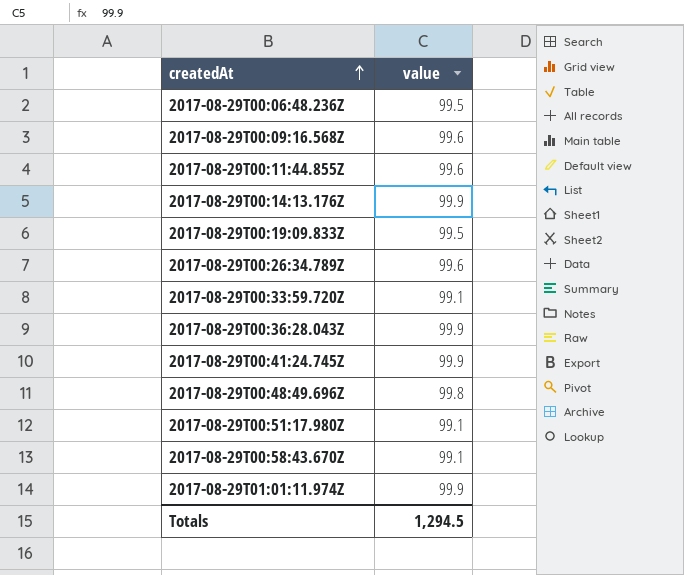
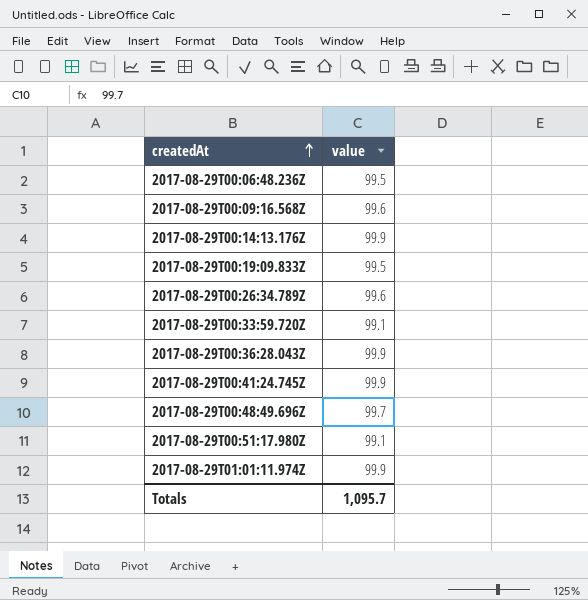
row 2017-08-29T00:11:44.855Z: 99.6 -> none
row 2017-08-29T00:58:43.670Z: 99.1 -> none
2017-08-29T00:48:49.696Z | value: 99.8 -> 99.7
Totals | value: 1,294.5 -> 1,095.7

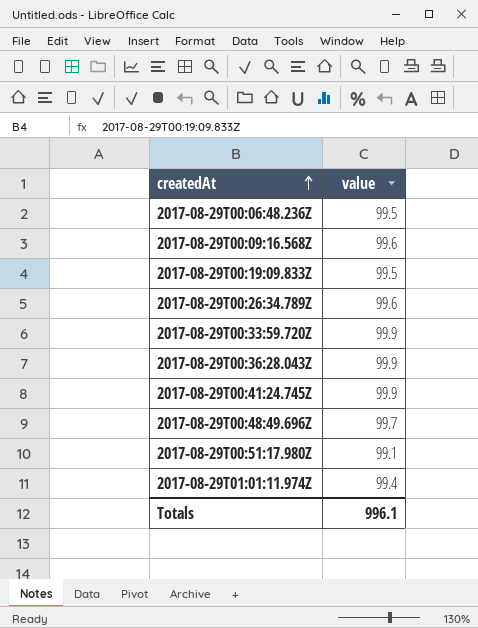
row 2017-08-29T00:14:13.176Z: 99.9 -> none
2017-08-29T00:33:59.720Z | value: 99.1 -> 99.9
2017-08-29T01:01:11.974Z | value: 99.9 -> 99.4
Totals | value: 1,095.7 -> 996.1

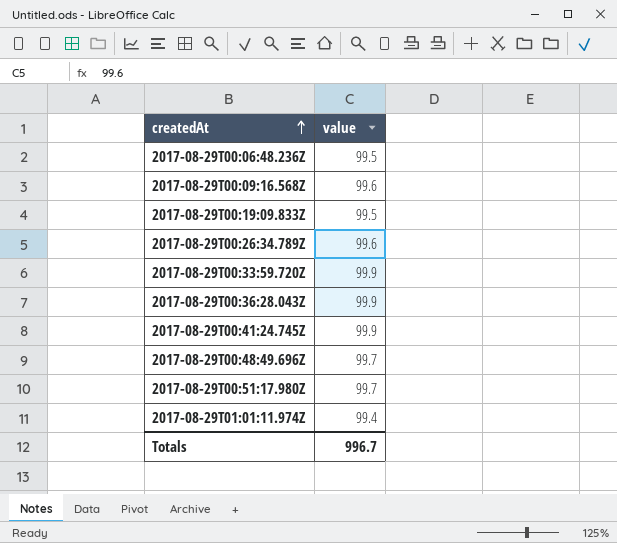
2017-08-29T00:51:17.980Z | value: 99.1 -> 99.7
Totals | value: 996.1 -> 996.7

